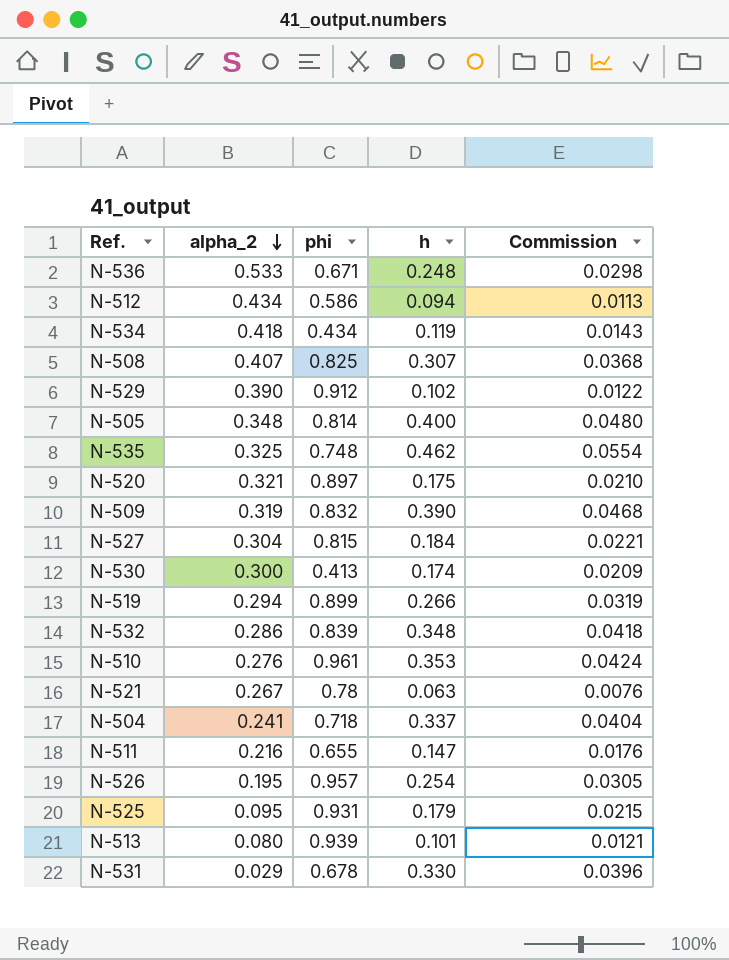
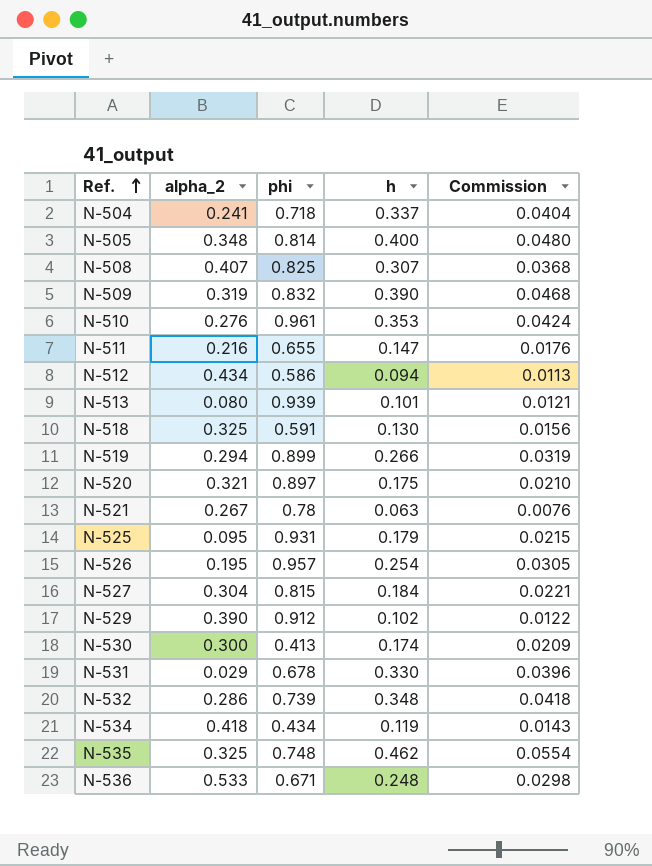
row order: alpha_2 descending -> Ref. ascending
row N-518: none -> 0.325 | 0.591 | 0.130 | 0.0156
N-532 | phi: 0.839 -> 0.739

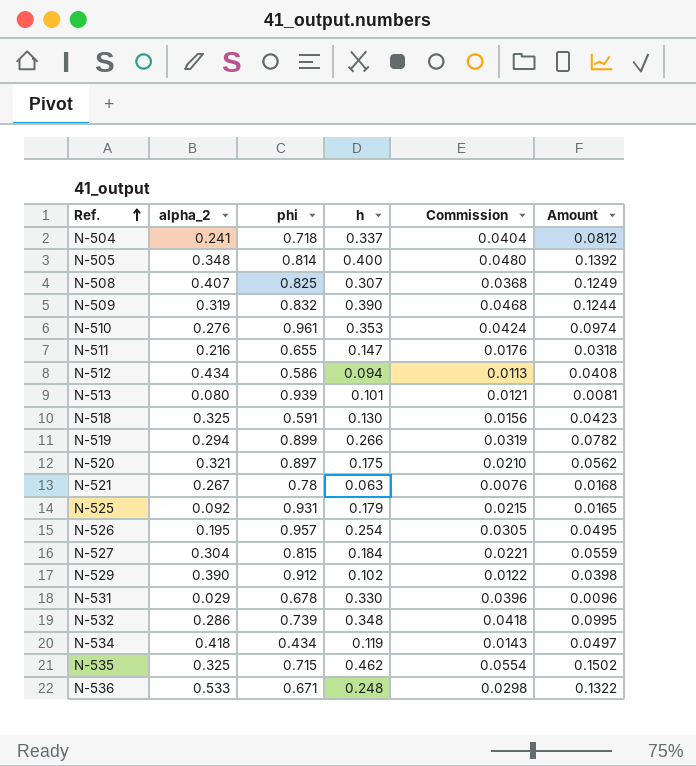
column Amount | formula: none -> [alpha_2] * [h]
row N-530: 0.300 | 0.413 | 0.174 | 0.0209 -> none
N-525 | alpha_2: 0.095 -> 0.092
N-535 | phi: 0.748 -> 0.715

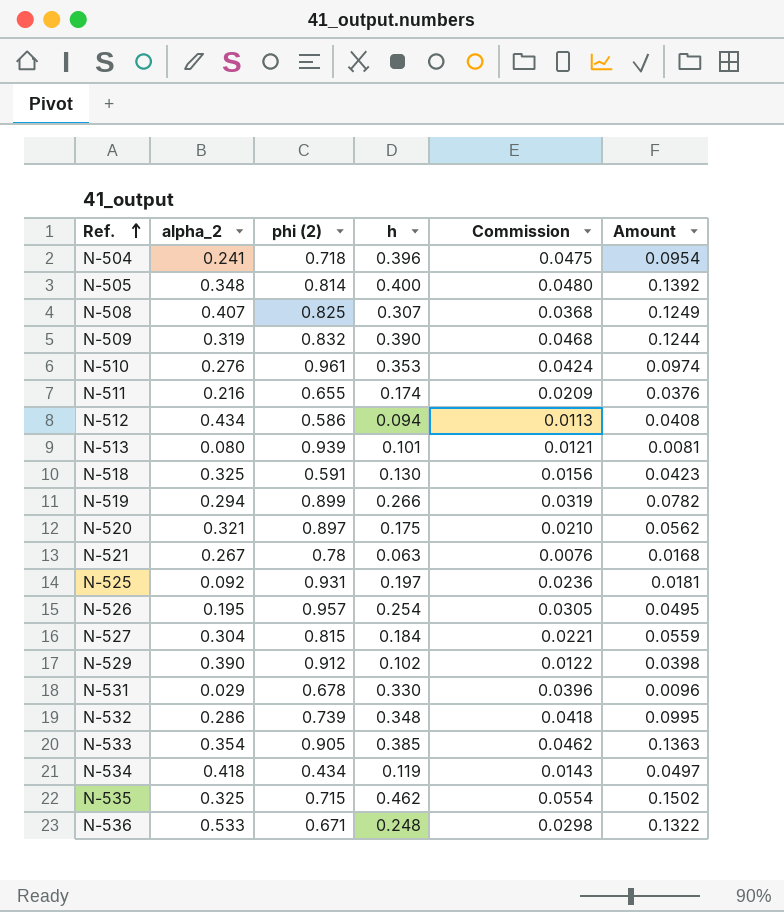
column name: phi -> phi (2)
N-504 | h: 0.337 -> 0.396
N-504 | Commission: 0.0404 -> 0.0475
N-504 | Amount: 0.0812 -> 0.0954
N-511 | h: 0.147 -> 0.174
N-511 | Commission: 0.0176 -> 0.0209
N-511 | Amount: 0.0318 -> 0.0376
N-525 | h: 0.179 -> 0.197
N-525 | Commission: 0.0215 -> 0.0236
N-525 | Amount: 0.0165 -> 0.0181
row N-533: none -> 0.354 | 0.905 | 0.385 | 0.0462 | 0.1363

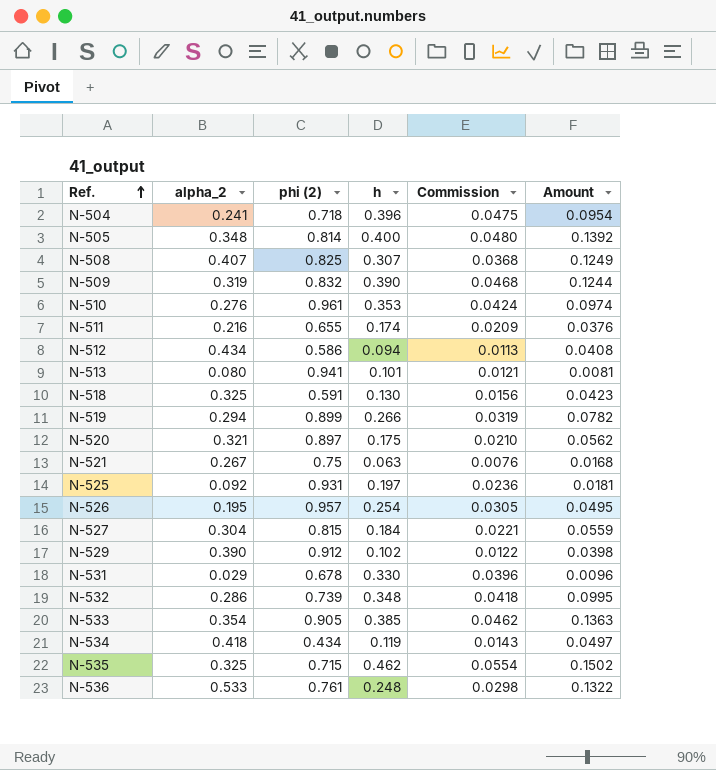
N-513 | phi (2): 0.939 -> 0.941
N-521 | phi (2): 0.78 -> 0.75
N-536 | phi (2): 0.671 -> 0.761

